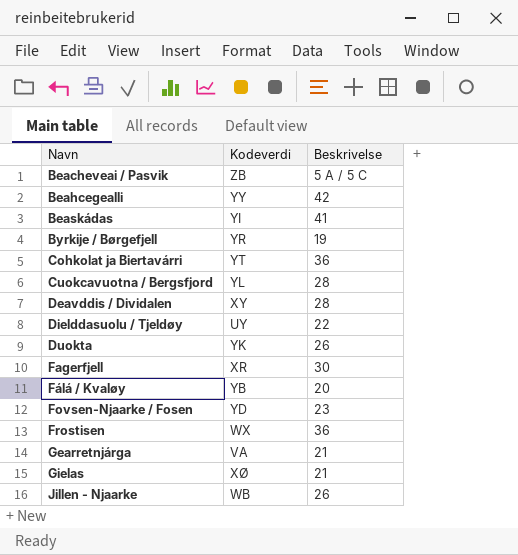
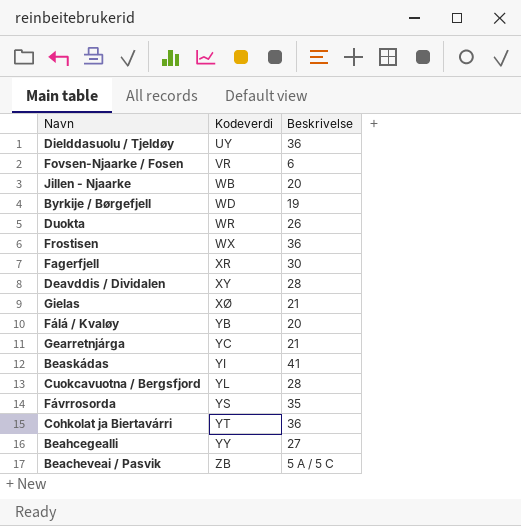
row order: Navn ascending -> Kodeverdi ascending
Dielddasuolu / Tjeldøy | Beskrivelse: 22 -> 36
Fovsen-Njaarke / Fosen | Kodeverdi: YD -> VR
Fovsen-Njaarke / Fosen | Beskrivelse: 23 -> 6
Jillen - Njaarke | Beskrivelse: 26 -> 20
Byrkije / Børgefjell | Kodeverdi: YR -> WD
Duokta | Kodeverdi: YK -> WR
Gearretnjárga | Kodeverdi: VA -> YC
row Fávrrosorda: none -> YS | 35
Beahcegealli | Beskrivelse: 42 -> 27

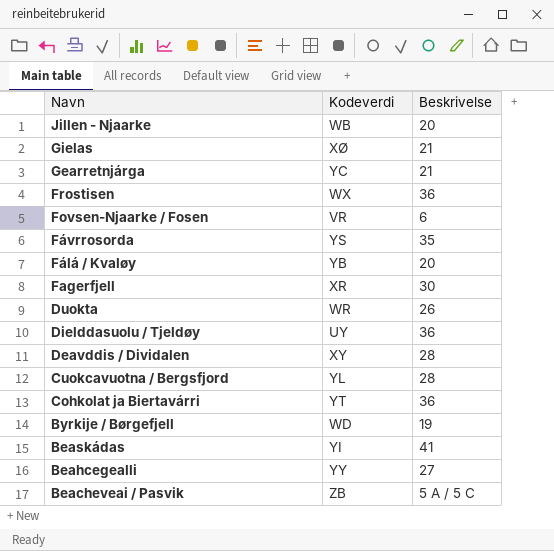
row order: Kodeverdi ascending -> Navn descending

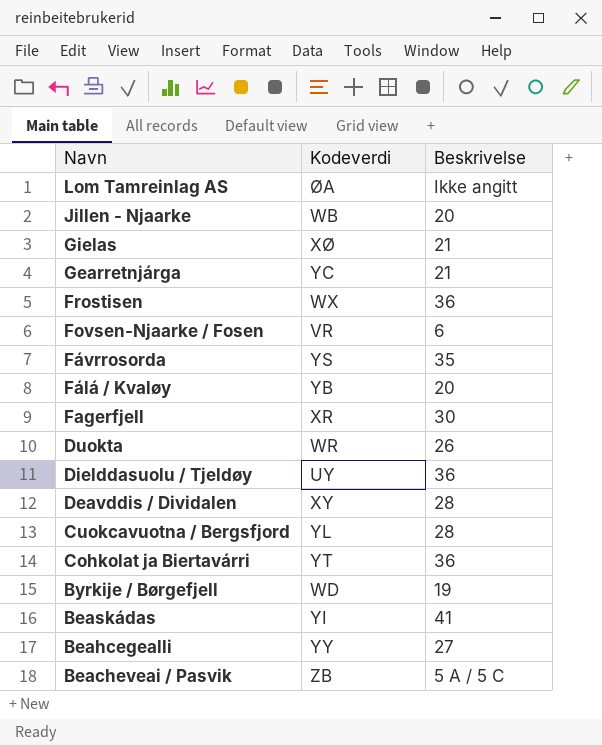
row Lom Tamreinlag AS: none -> ØA | Ikke angitt

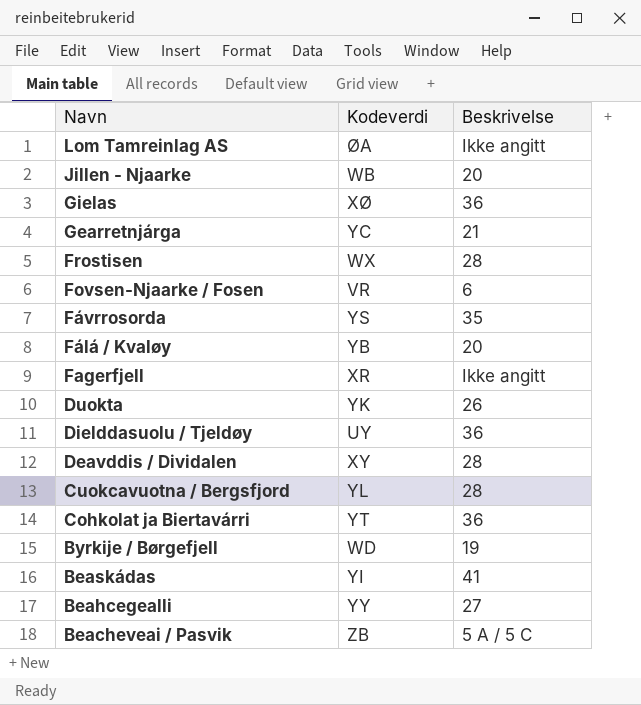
Gielas | Beskrivelse: 21 -> 36
Frostisen | Beskrivelse: 36 -> 28
Fagerfjell | Beskrivelse: 30 -> Ikke angitt
Duokta | Kodeverdi: WR -> YK

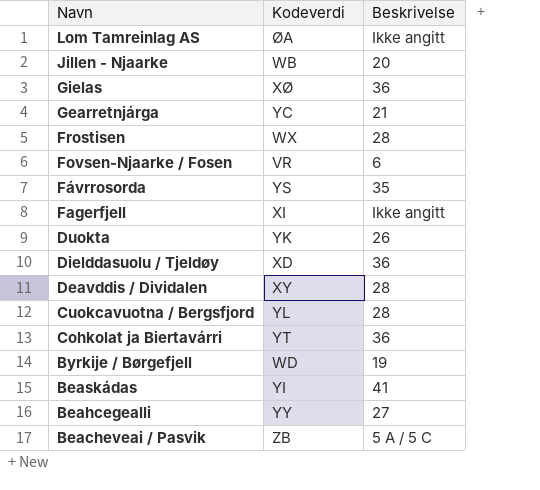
row Fálá / Kvaløy: YB | 20 -> none
Fagerfjell | Kodeverdi: XR -> XI
Dielddasuolu / Tjeldøy | Kodeverdi: UY -> XD

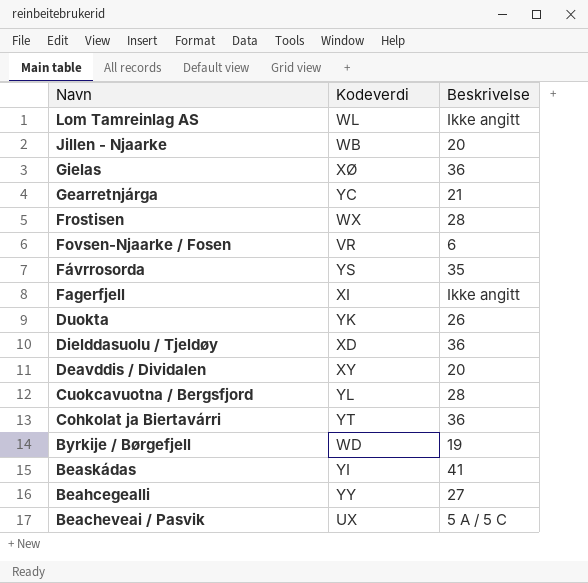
Lom Tamreinlag AS | Kodeverdi: ØA -> WL
Deavddis / Dividalen | Beskrivelse: 28 -> 20
Beacheveai / Pasvik | Kodeverdi: ZB -> UX

